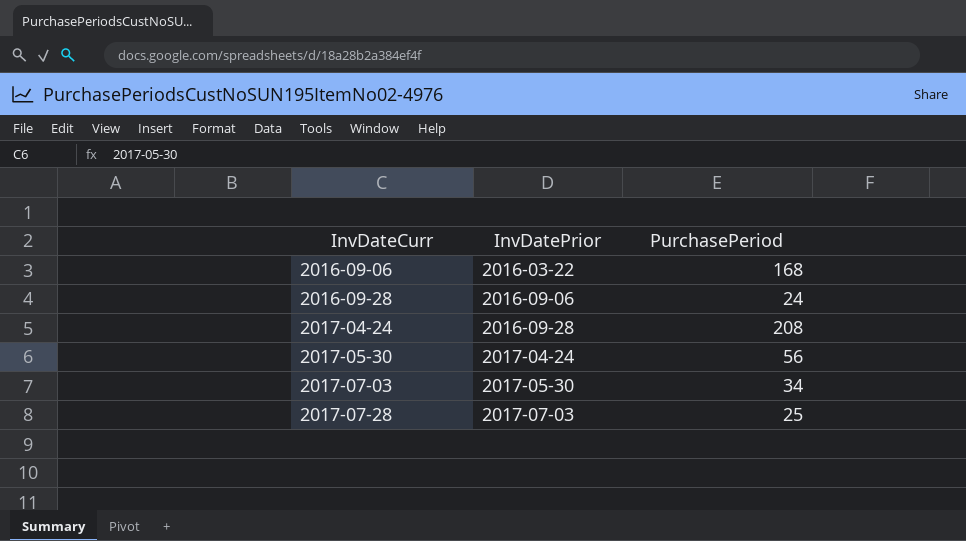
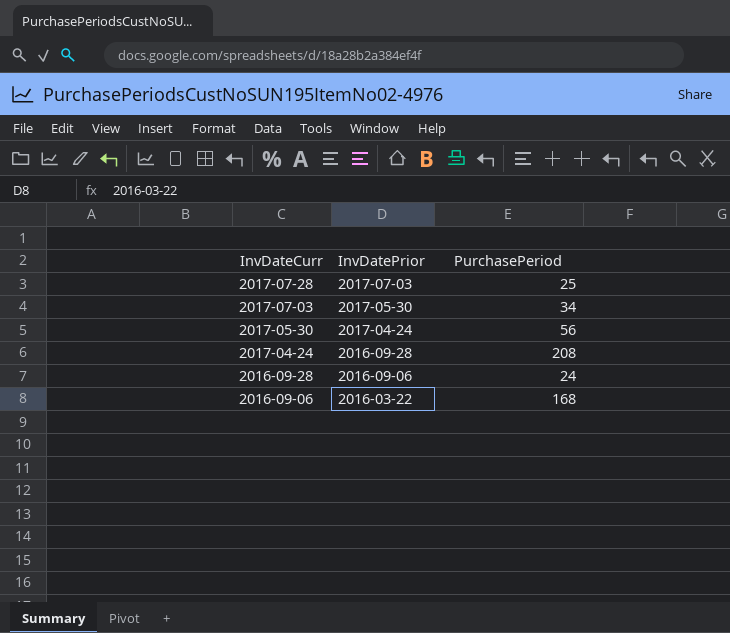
row order: InvDateCurr ascending -> InvDateCurr descending

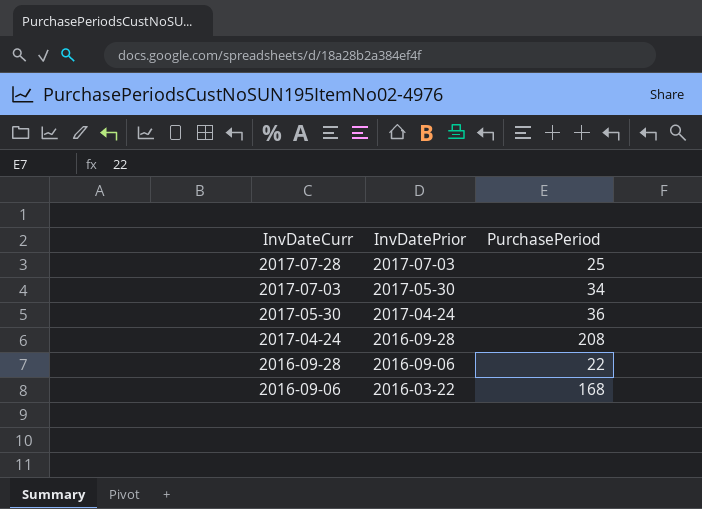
2017-05-30 | PurchasePeriod: 56 -> 36
2016-09-28 | PurchasePeriod: 24 -> 22

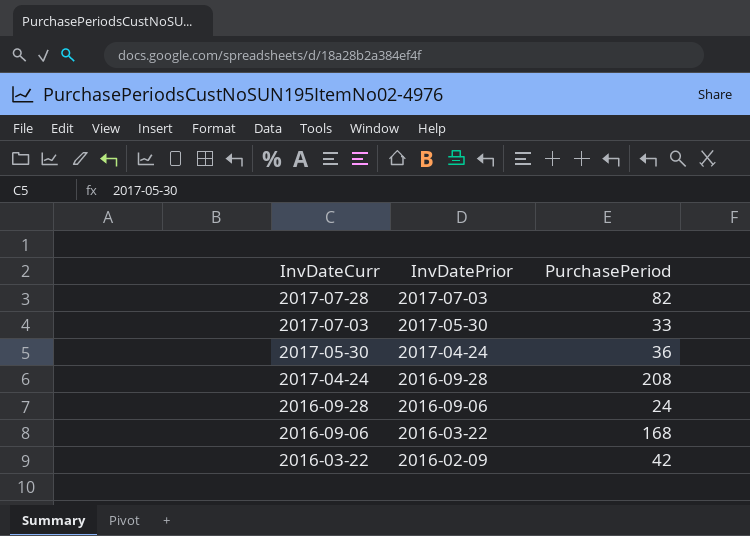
2017-07-28 | PurchasePeriod: 25 -> 82
2017-07-03 | PurchasePeriod: 34 -> 33
2016-09-28 | PurchasePeriod: 22 -> 24
row 2016-03-22: none -> 2016-02-09 | 42

